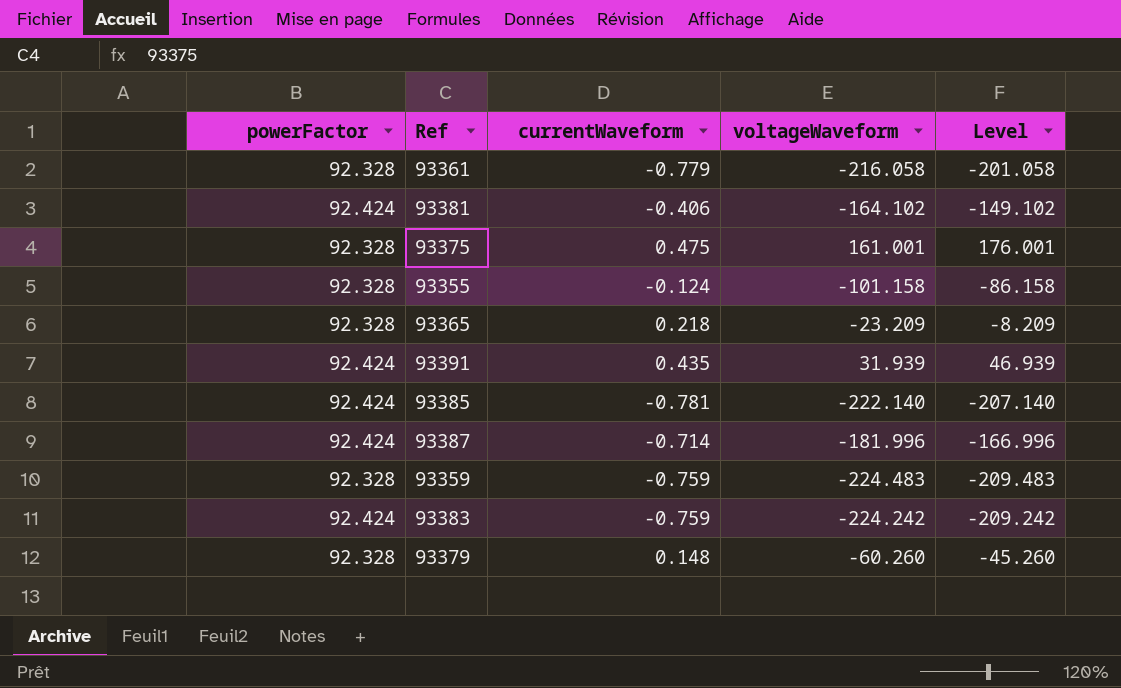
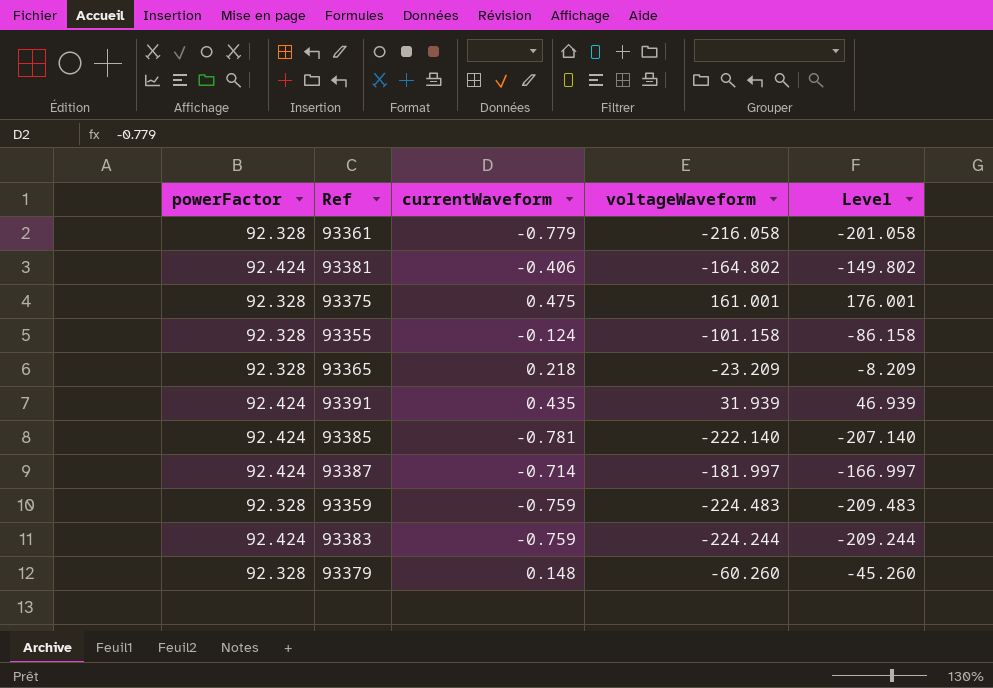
93381 | voltageWaveform: -164.102 -> -164.802
93381 | Level: -149.102 -> -149.802
93387 | voltageWaveform: -181.996 -> -181.997
93387 | Level: -166.996 -> -166.997
93383 | voltageWaveform: -224.242 -> -224.244
93383 | Level: -209.242 -> -209.244

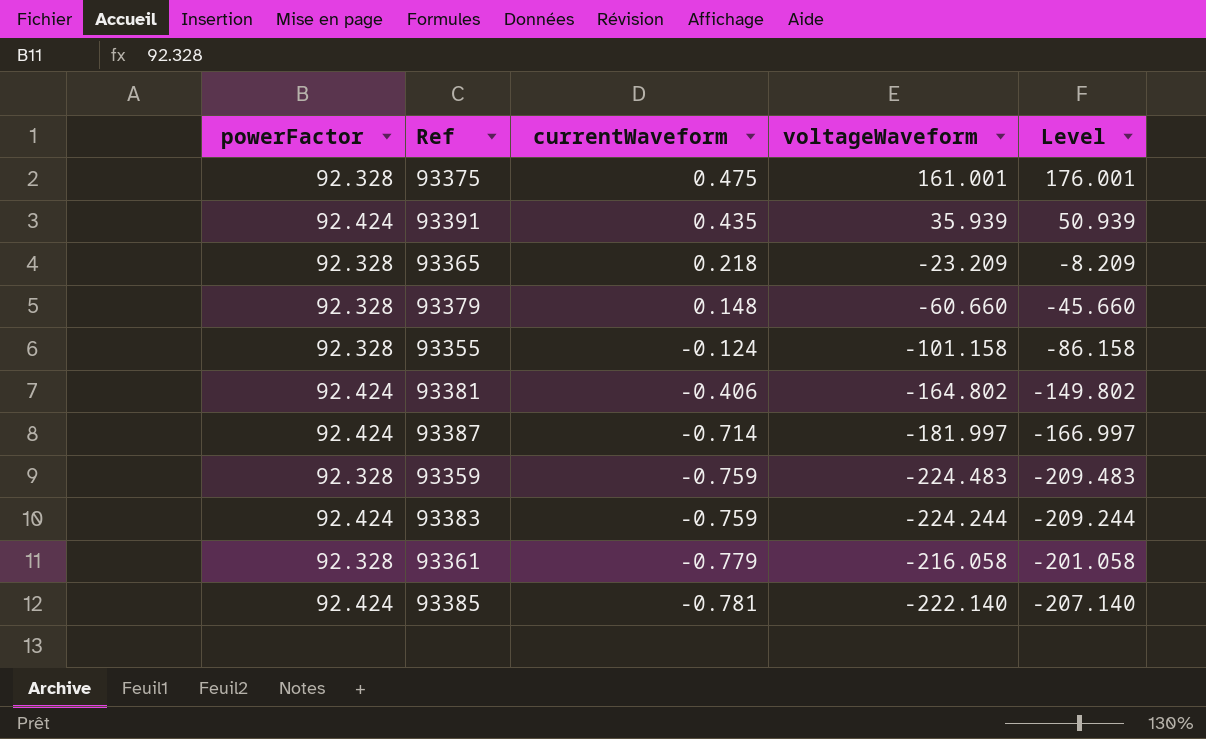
row order: none -> currentWaveform descending
93391 | voltageWaveform: 31.939 -> 35.939
93391 | Level: 46.939 -> 50.939
93379 | voltageWaveform: -60.260 -> -60.660
93379 | Level: -45.260 -> -45.660

